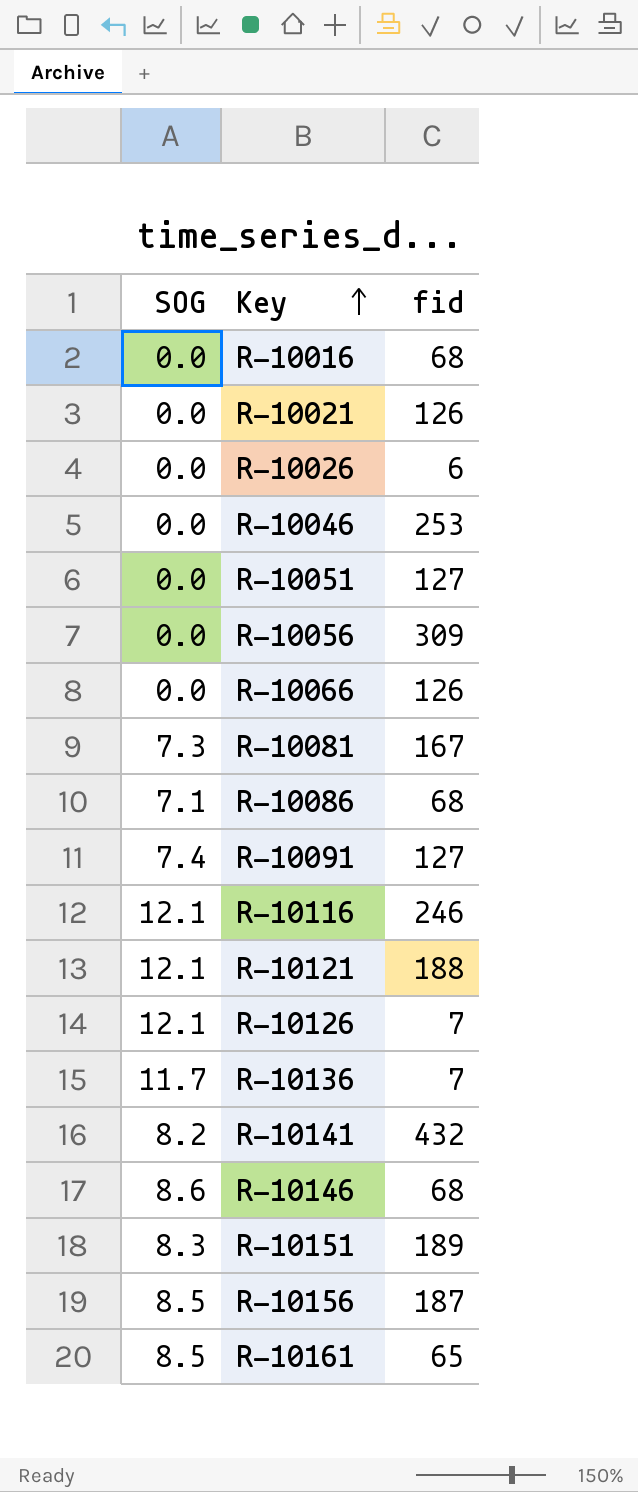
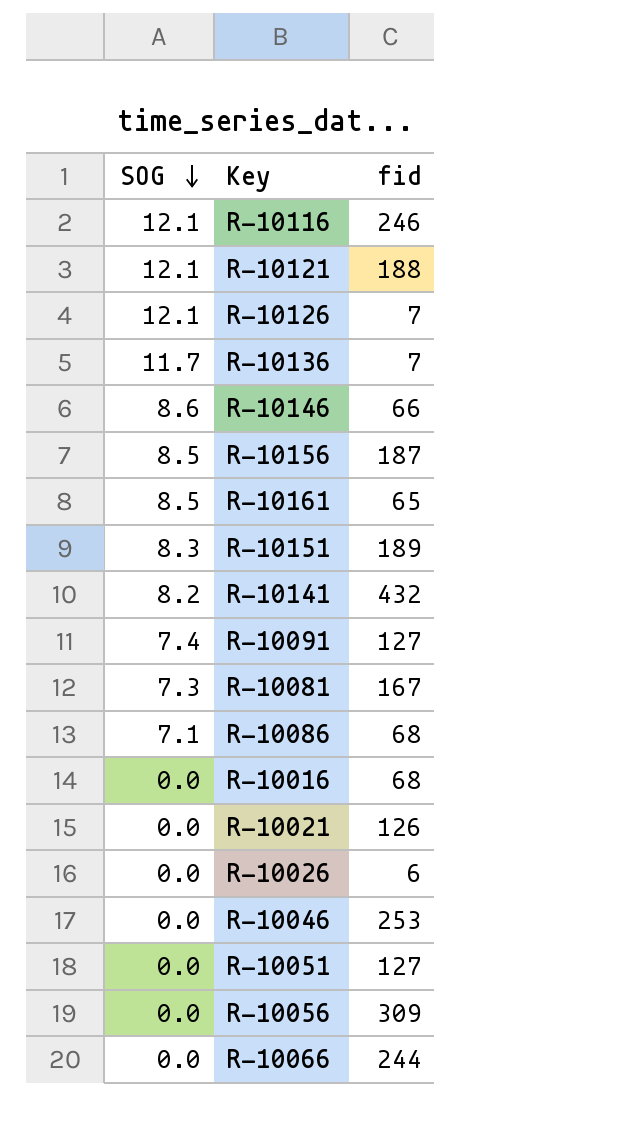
row order: Key ascending -> SOG descending
R-10146 | fid: 68 -> 66
R-10066 | fid: 126 -> 244

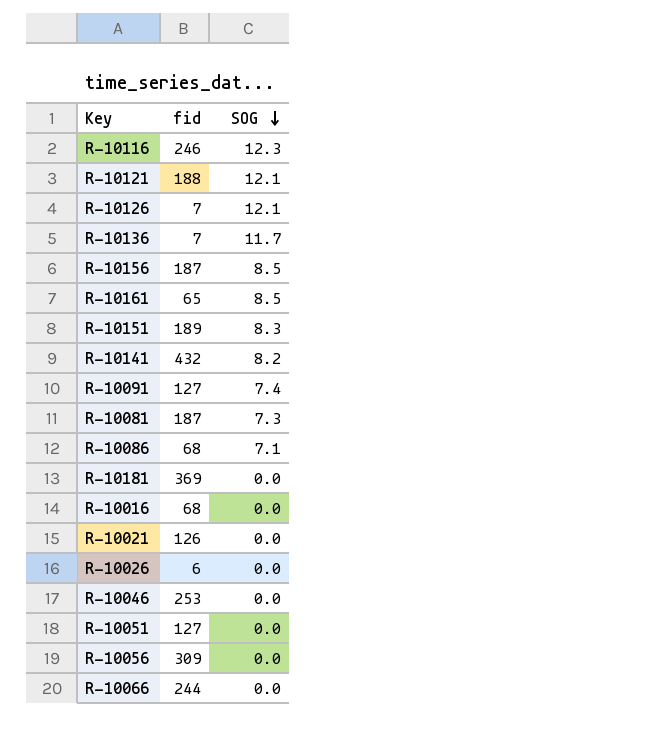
column SOG | position: 1 -> 3
row R-10146: 8.6 | 66 -> none
R-10116 | SOG: 12.1 -> 12.3
R-10081 | fid: 167 -> 187
row R-10181: none -> 369 | 0.0

